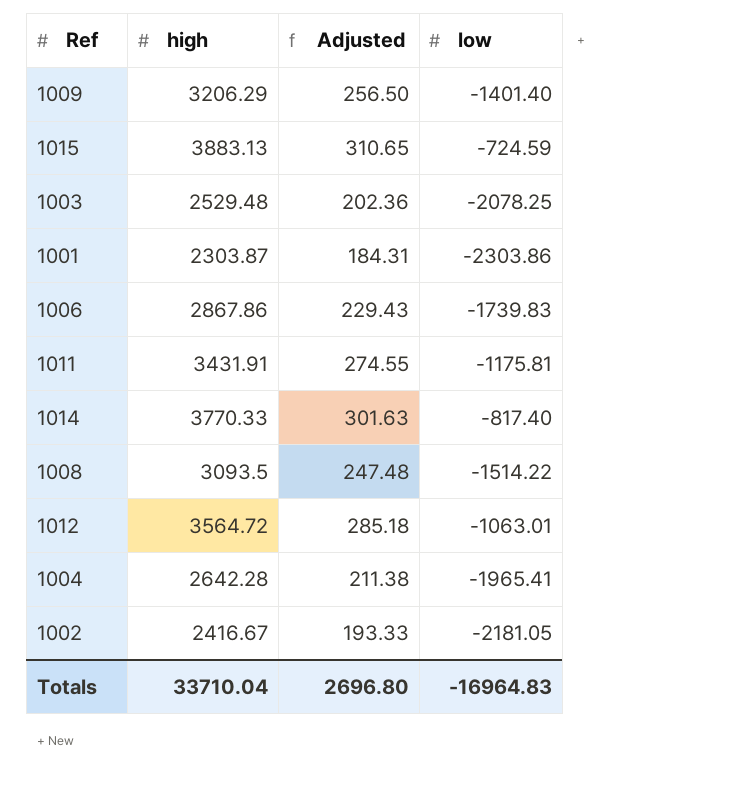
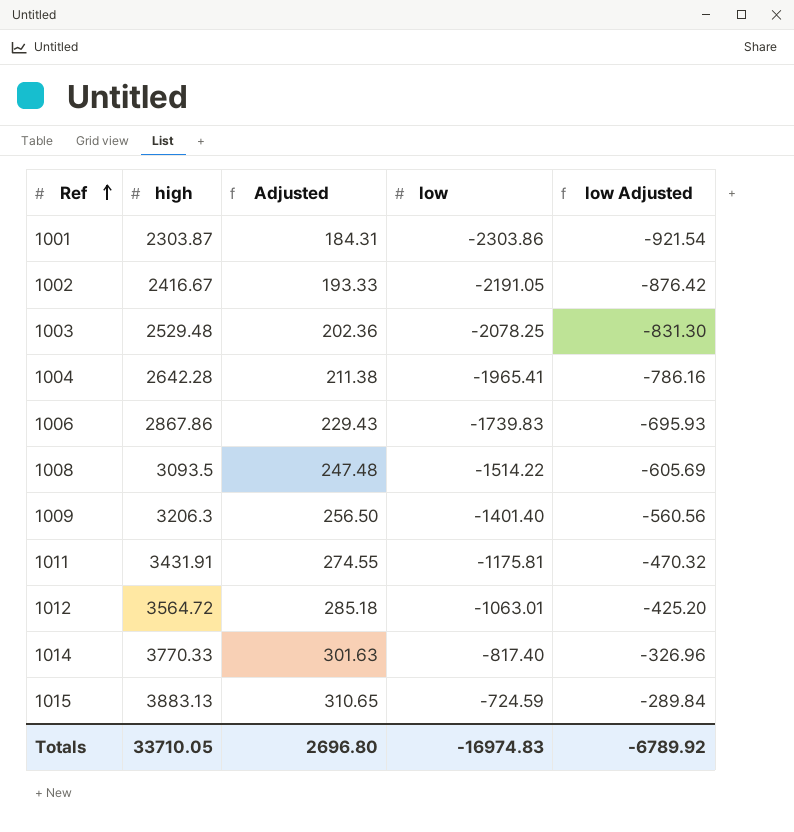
row order: none -> Ref ascending
column low Adjusted | formula: none -> [low] * 0.4
1002 | low: -2181.05 -> -2191.05
1009 | high: 3206.29 -> 3206.3
Totals | high: 33710.04 -> 33710.05
Totals | low: -16964.83 -> -16974.83

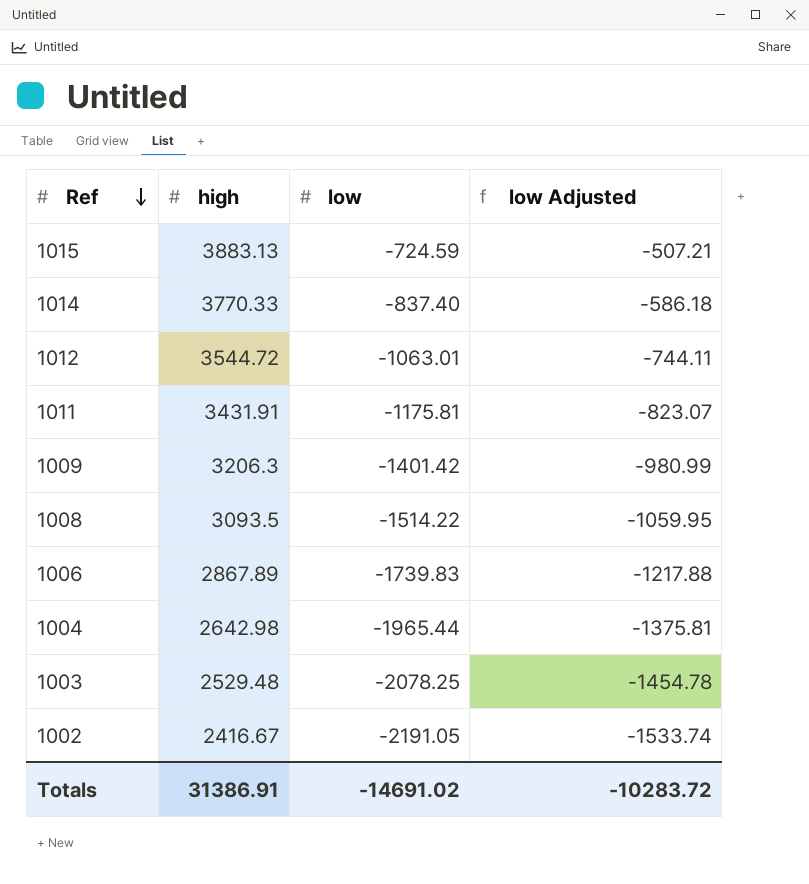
row order: Ref ascending -> Ref descending
column Adjusted | formula: [high] * 0.08 -> none
column low Adjusted | formula: [low] * 0.4 -> [low] * 0.7
row 1001: 2303.87 | 184.31 | -2303.86 | -921.54 -> none
1014 | low: -817.40 -> -837.40
1012 | high: 3564.72 -> 3544.72
1009 | low: -1401.40 -> -1401.42
1006 | high: 2867.86 -> 2867.89
1004 | high: 2642.28 -> 2642.98
1004 | low: -1965.41 -> -1965.44
Totals | high: 33710.05 -> 31386.91
Totals | low: -16974.83 -> -14691.02
Totals | low Adjusted: -6789.92 -> -10283.72

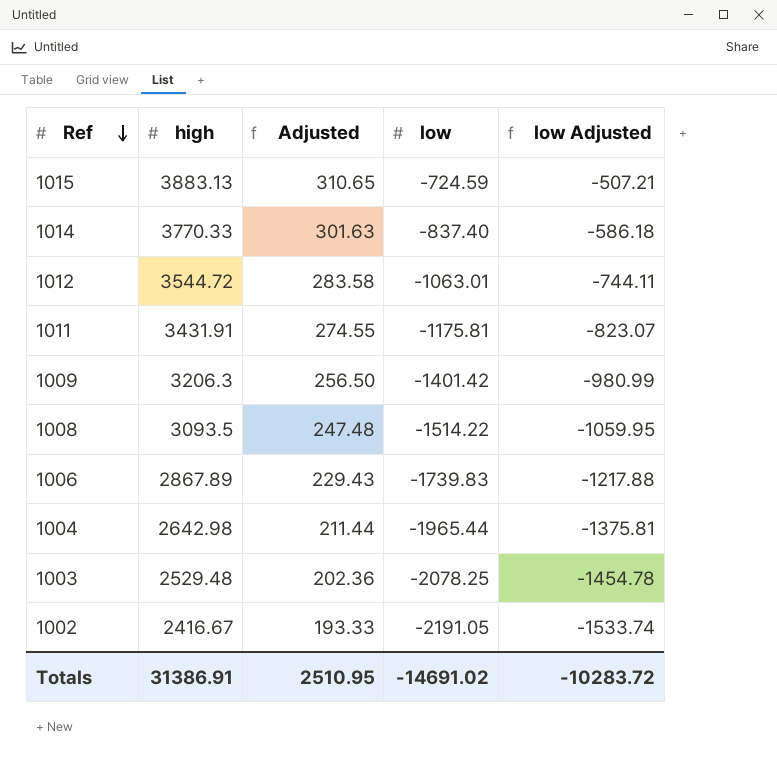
column Adjusted | formula: none -> [high] * 0.08

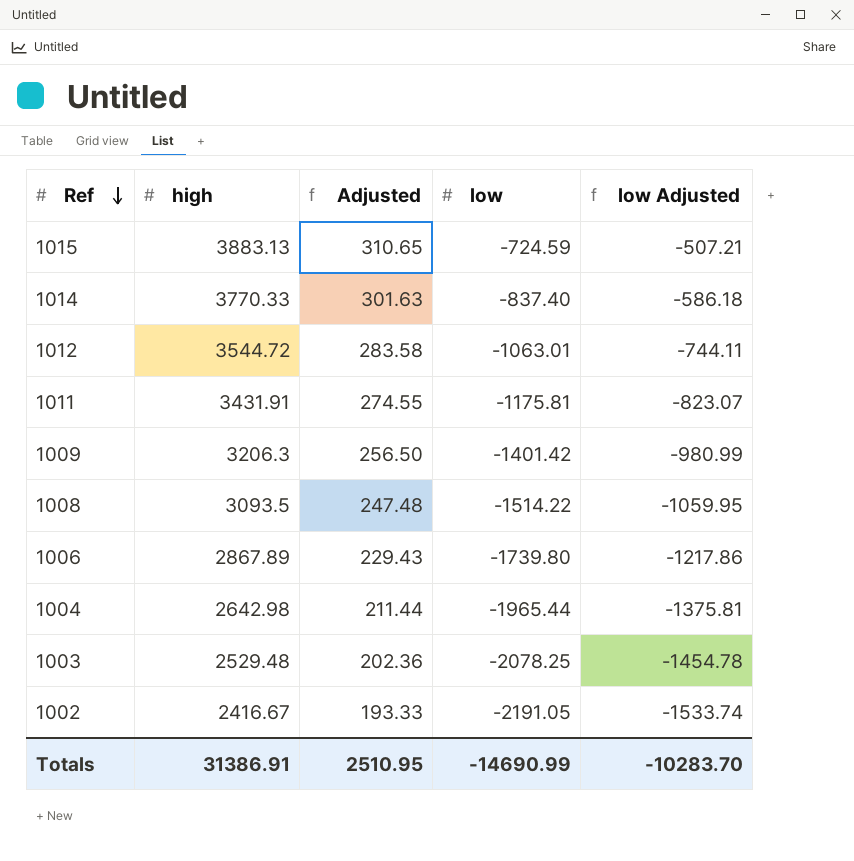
1006 | low: -1739.83 -> -1739.80
1006 | low Adjusted: -1217.88 -> -1217.86
Totals | low: -14691.02 -> -14690.99
Totals | low Adjusted: -10283.72 -> -10283.70

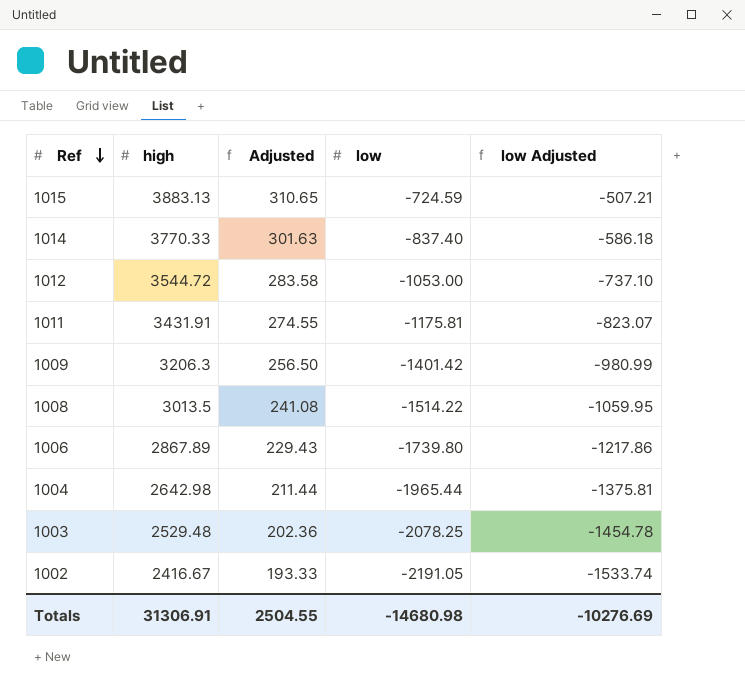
1012 | low: -1063.01 -> -1053.00
1012 | low Adjusted: -744.11 -> -737.10
1008 | high: 3093.5 -> 3013.5
1008 | Adjusted: 247.48 -> 241.08
Totals | high: 31386.91 -> 31306.91
Totals | Adjusted: 2510.95 -> 2504.55
Totals | low: -14690.99 -> -14680.98
Totals | low Adjusted: -10283.70 -> -10276.69

